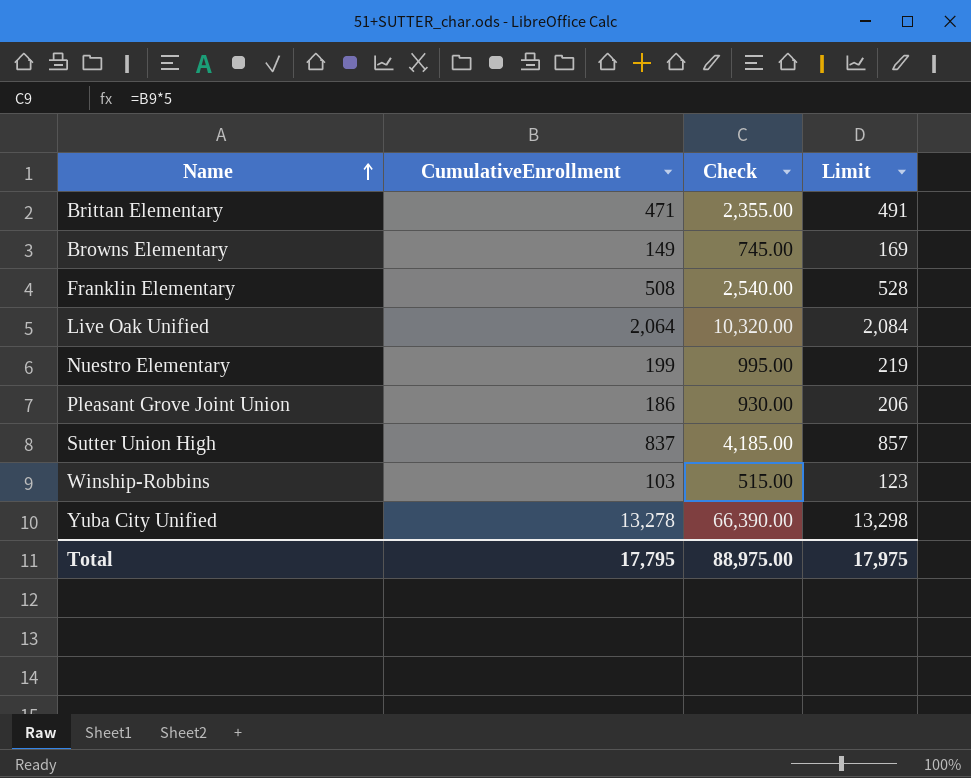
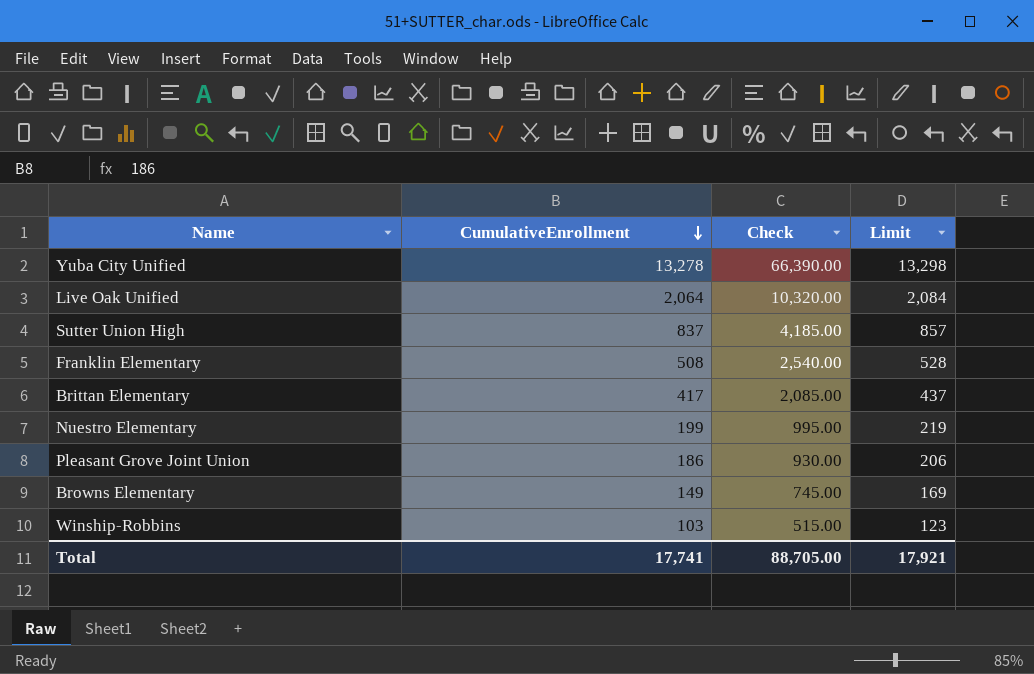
row order: Name ascending -> CumulativeEnrollment descending
Brittan Elementary | CumulativeEnrollment: 471 -> 417
Brittan Elementary | Check: 2,355.00 -> 2,085.00
Brittan Elementary | Limit: 491 -> 437
Total | CumulativeEnrollment: 17,795 -> 17,741
Total | Check: 88,975.00 -> 88,705.00
Total | Limit: 17,975 -> 17,921

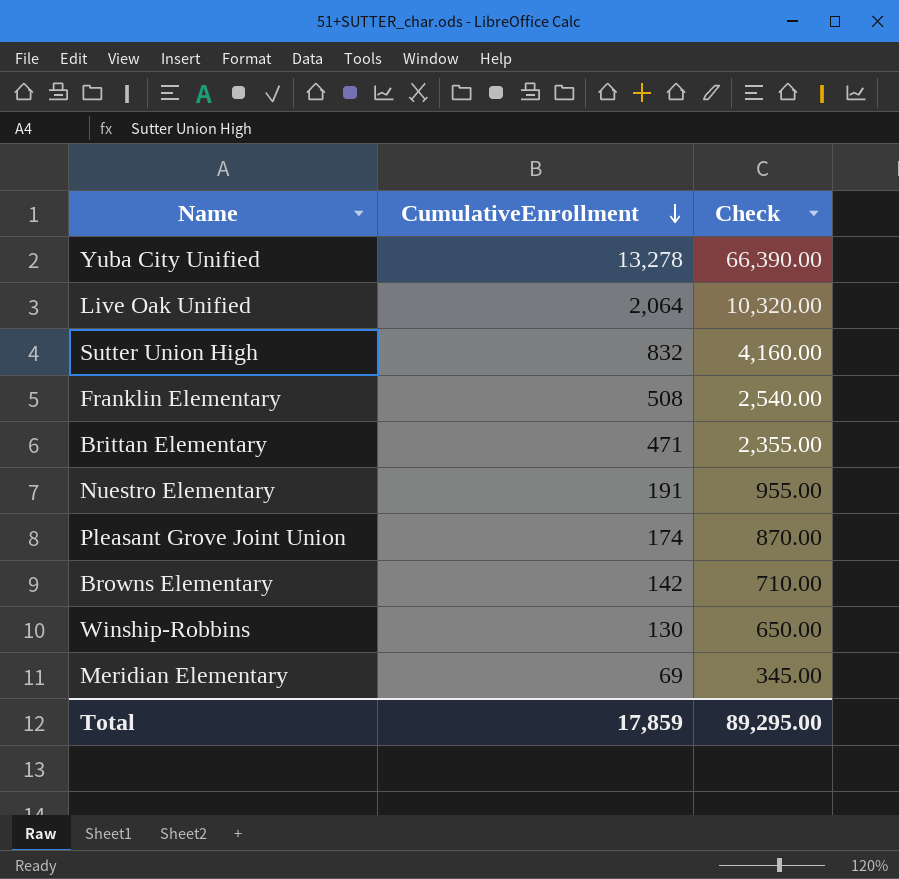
column Limit | formula: [CumulativeEnrollment] + 20 -> none
Sutter Union High | CumulativeEnrollment: 837 -> 832
Sutter Union High | Check: 4,185.00 -> 4,160.00
Brittan Elementary | CumulativeEnrollment: 417 -> 471
Brittan Elementary | Check: 2,085.00 -> 2,355.00
Nuestro Elementary | CumulativeEnrollment: 199 -> 191
Nuestro Elementary | Check: 995.00 -> 955.00
Pleasant Grove Joint Union | CumulativeEnrollment: 186 -> 174
Pleasant Grove Joint Union | Check: 930.00 -> 870.00
Browns Elementary | CumulativeEnrollment: 149 -> 142
Browns Elementary | Check: 745.00 -> 710.00
Winship-Robbins | CumulativeEnrollment: 103 -> 130
Winship-Robbins | Check: 515.00 -> 650.00
row Meridian Elementary: none -> 69 | 345.00
Total | CumulativeEnrollment: 17,741 -> 17,859
Total | Check: 88,705.00 -> 89,295.00

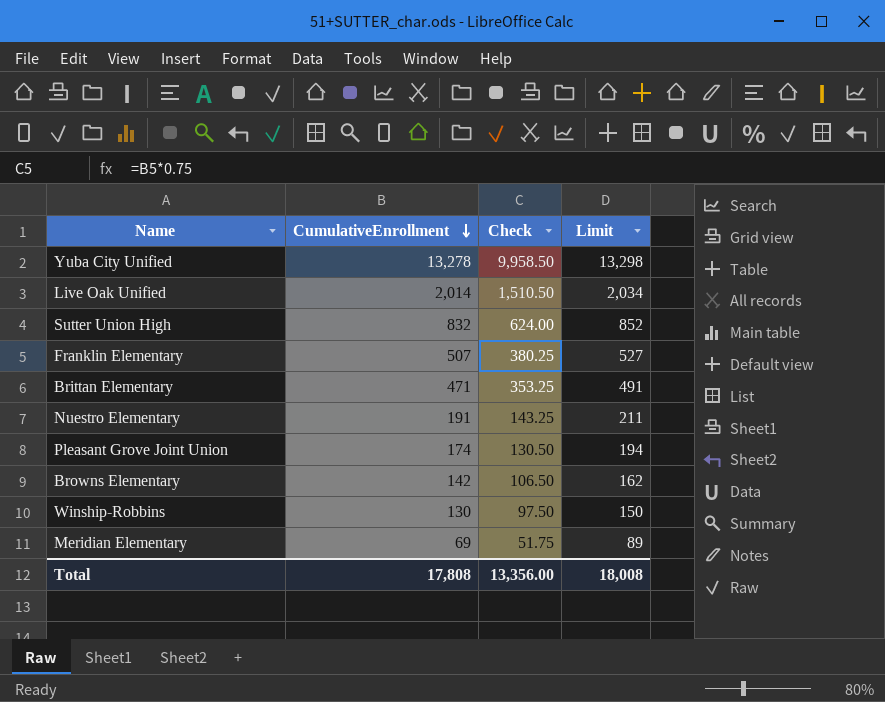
column Check | formula: [CumulativeEnrollment] * 5 -> [CumulativeEnrollment] * 0.75
column Limit | formula: none -> [CumulativeEnrollment] + 20
Live Oak Unified | CumulativeEnrollment: 2,064 -> 2,014
Franklin Elementary | CumulativeEnrollment: 508 -> 507
Total | CumulativeEnrollment: 17,859 -> 17,808
Total | Check: 89,295.00 -> 13,356.00

